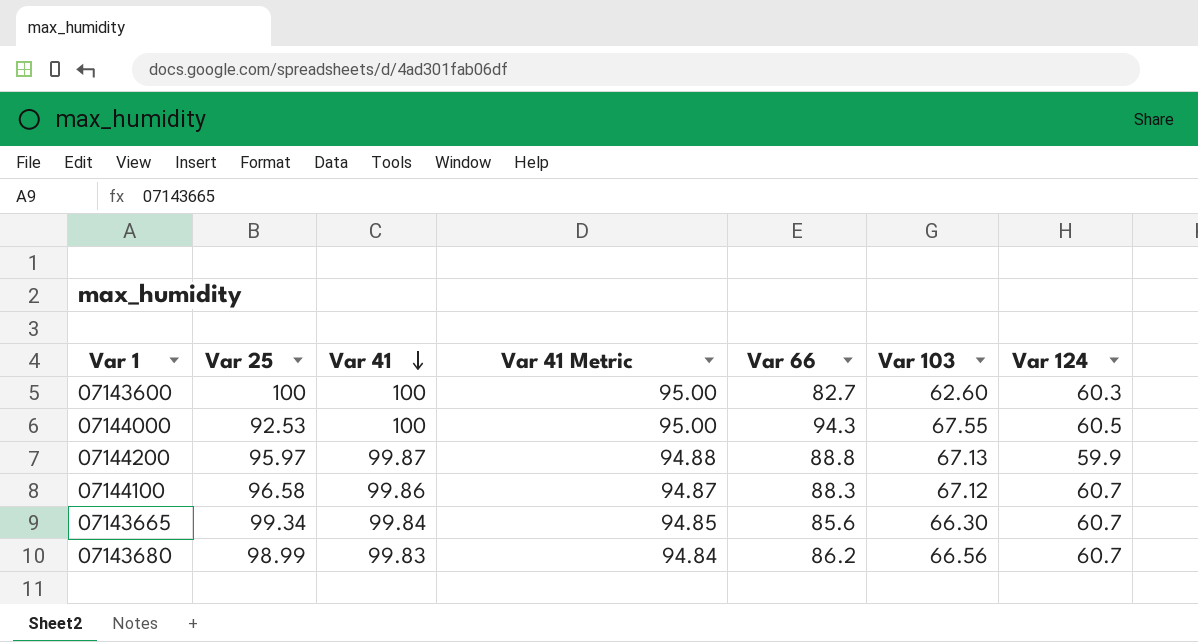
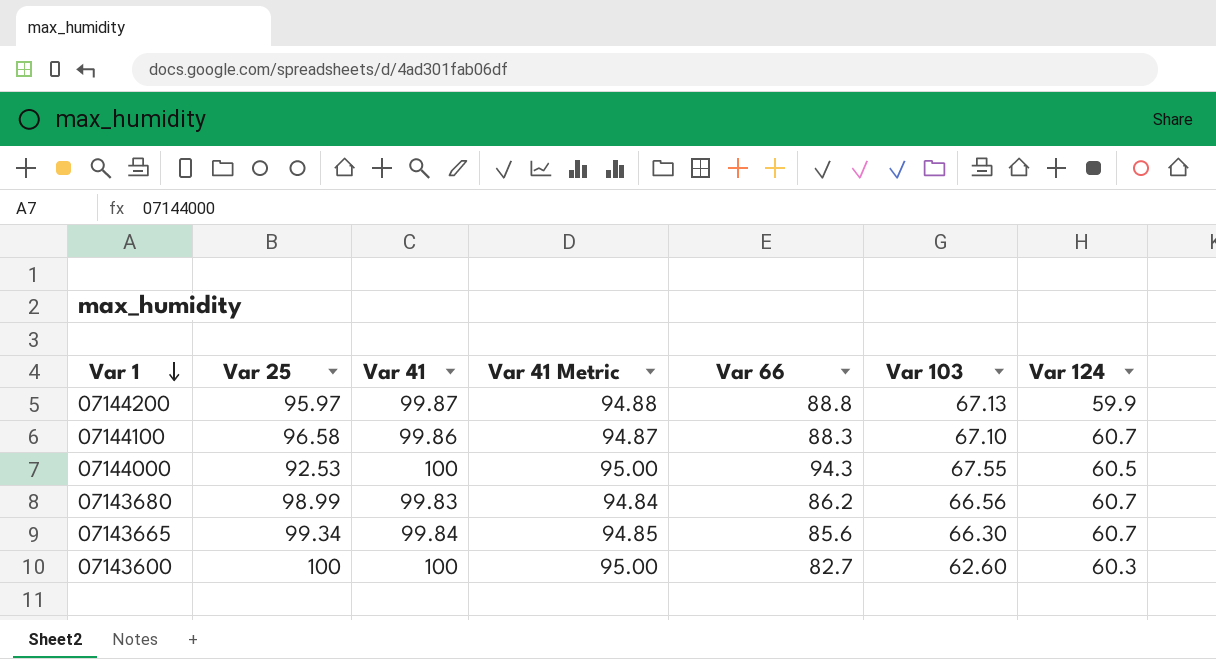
row order: Var 41 descending -> Var 1 descending
07144100 | Var 103: 67.12 -> 67.10

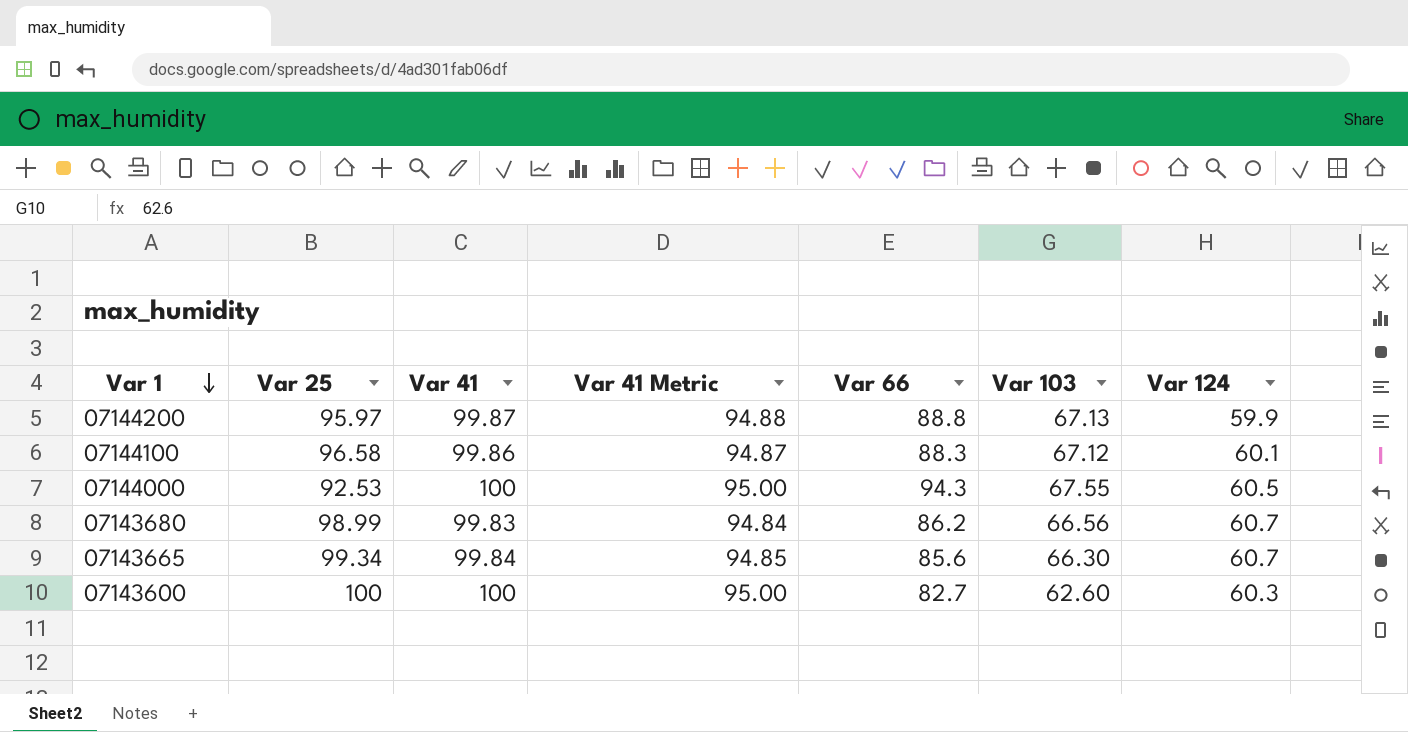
07144100 | Var 103: 67.10 -> 67.12
07144100 | Var 124: 60.7 -> 60.1

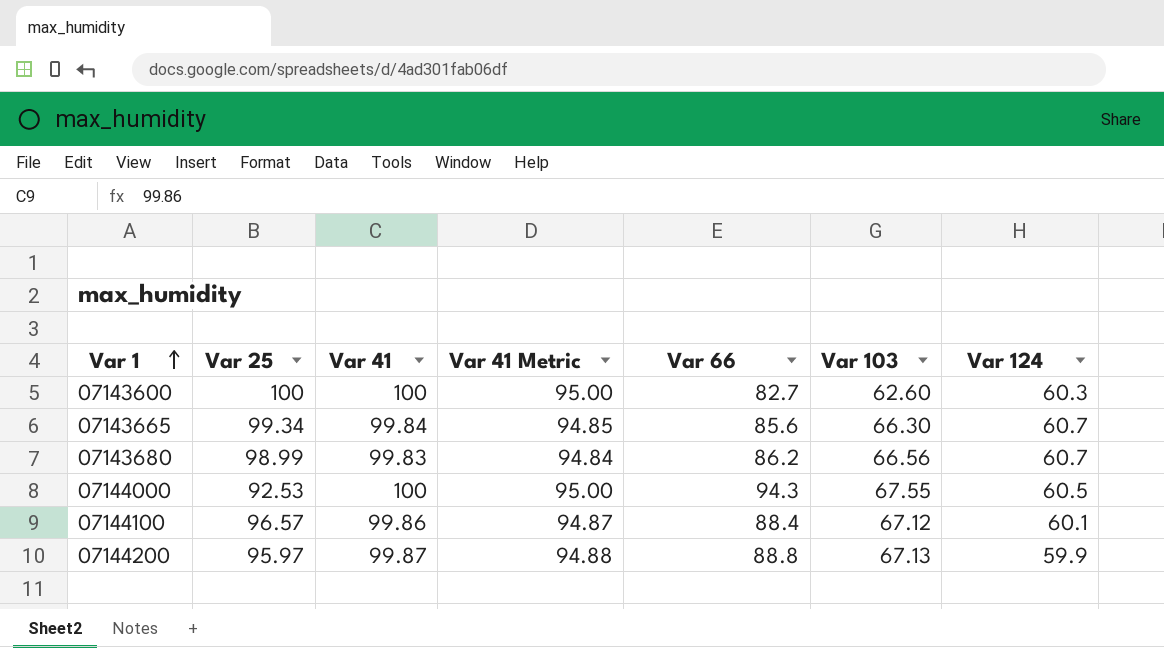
row order: Var 1 descending -> Var 1 ascending
07144100 | Var 25: 96.58 -> 96.57
07144100 | Var 66: 88.3 -> 88.4

